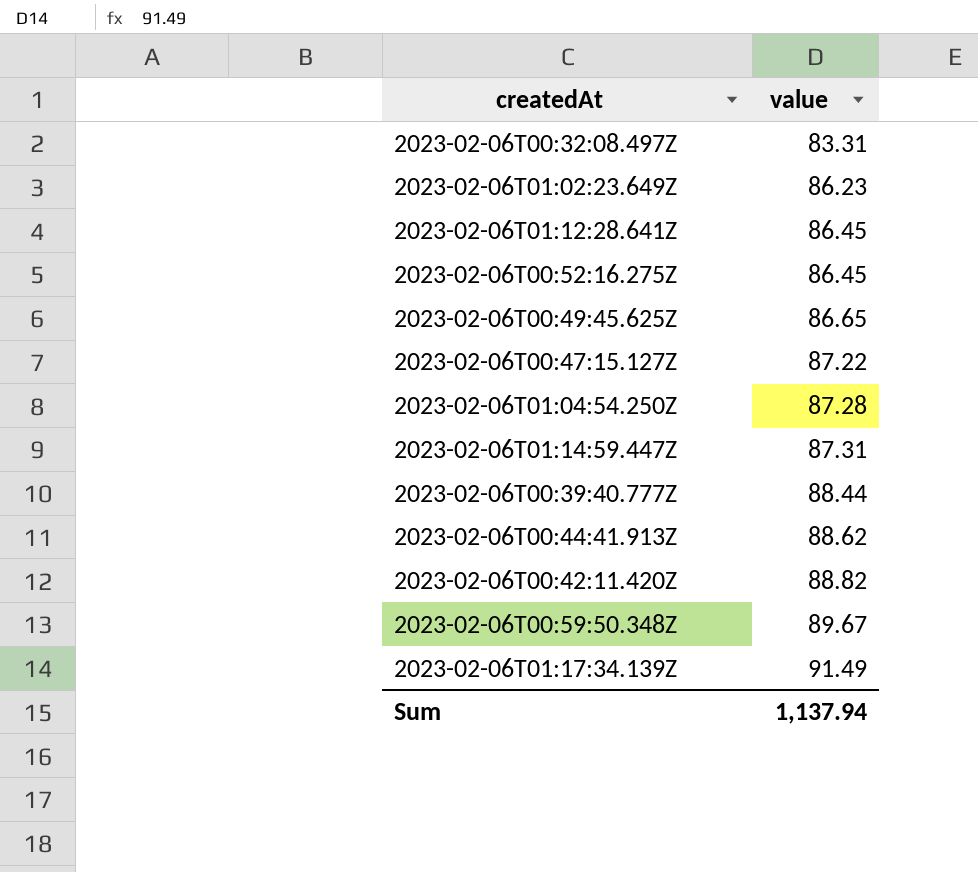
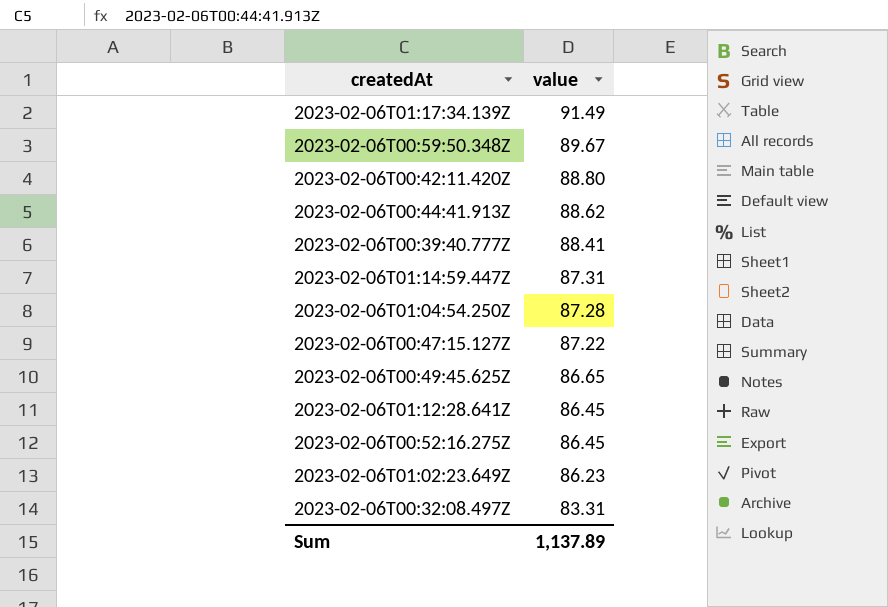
row order: value ascending -> value descending
2023-02-06T00:42:11.420Z | value: 88.82 -> 88.80
2023-02-06T00:39:40.777Z | value: 88.44 -> 88.41
Sum | value: 1,137.94 -> 1,137.89

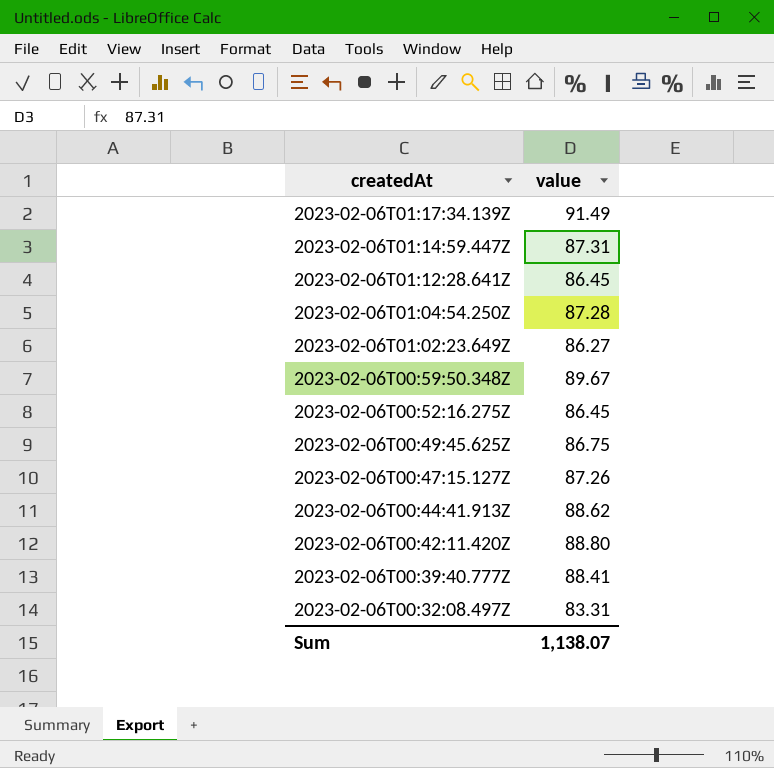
row order: value descending -> createdAt descending
2023-02-06T01:02:23.649Z | value: 86.23 -> 86.27
2023-02-06T00:49:45.625Z | value: 86.65 -> 86.75
2023-02-06T00:47:15.127Z | value: 87.22 -> 87.26
Sum | value: 1,137.89 -> 1,138.07

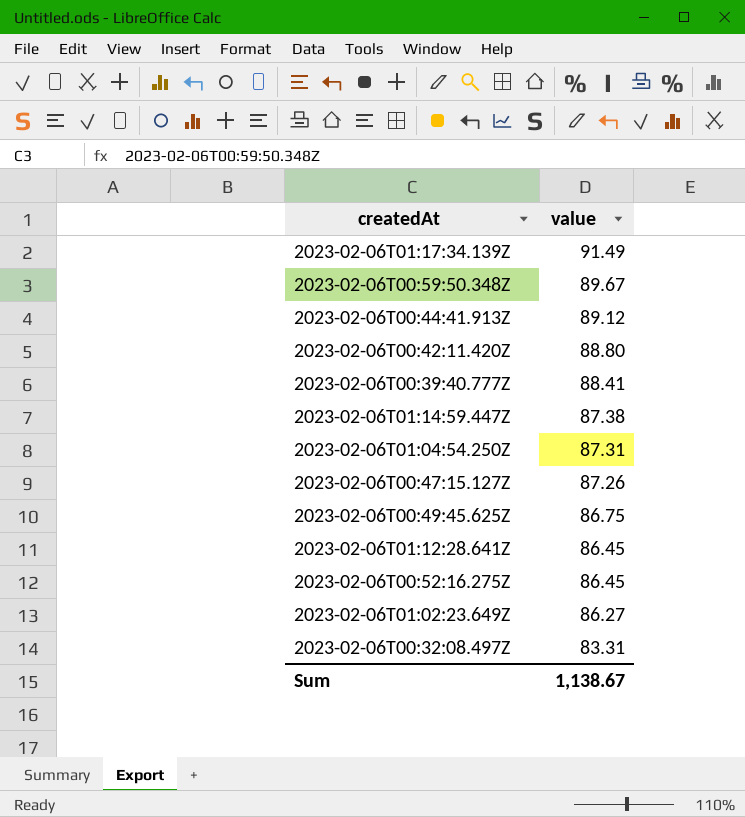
row order: createdAt descending -> value descending
2023-02-06T00:44:41.913Z | value: 88.62 -> 89.12
2023-02-06T01:14:59.447Z | value: 87.31 -> 87.38
2023-02-06T01:04:54.250Z | value: 87.28 -> 87.31
Sum | value: 1,138.07 -> 1,138.67

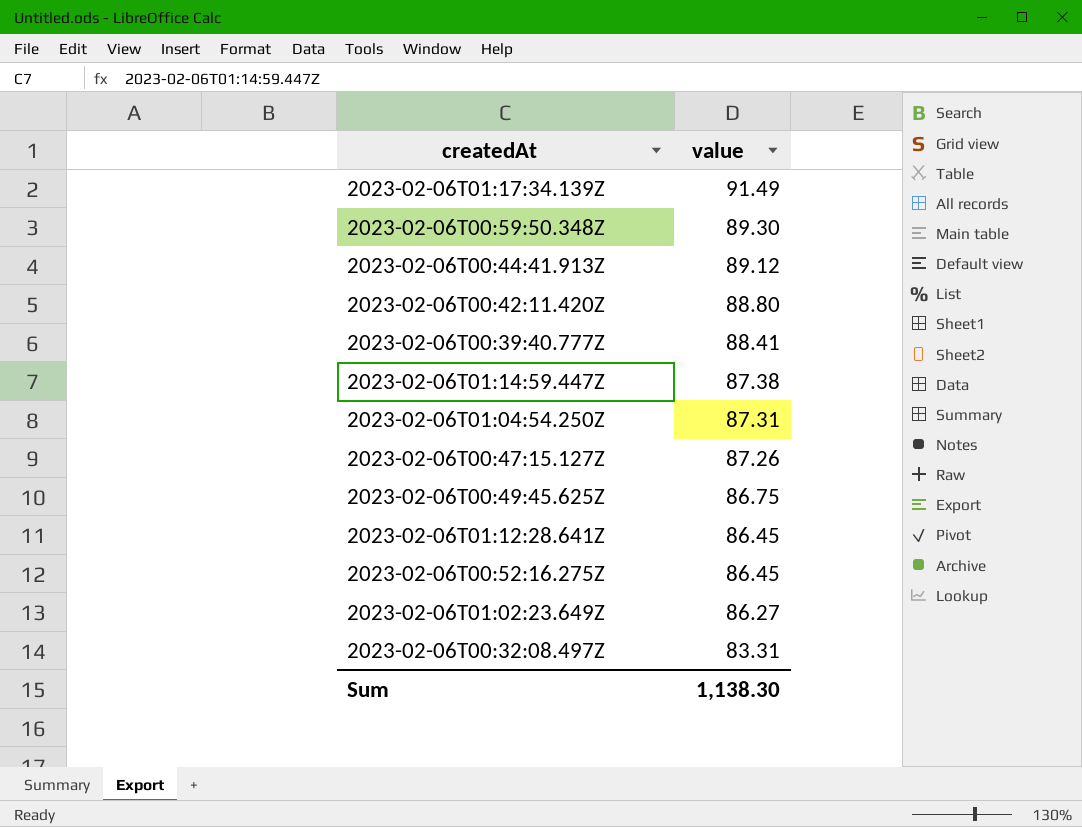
2023-02-06T00:59:50.348Z | value: 89.67 -> 89.30
Sum | value: 1,138.67 -> 1,138.30

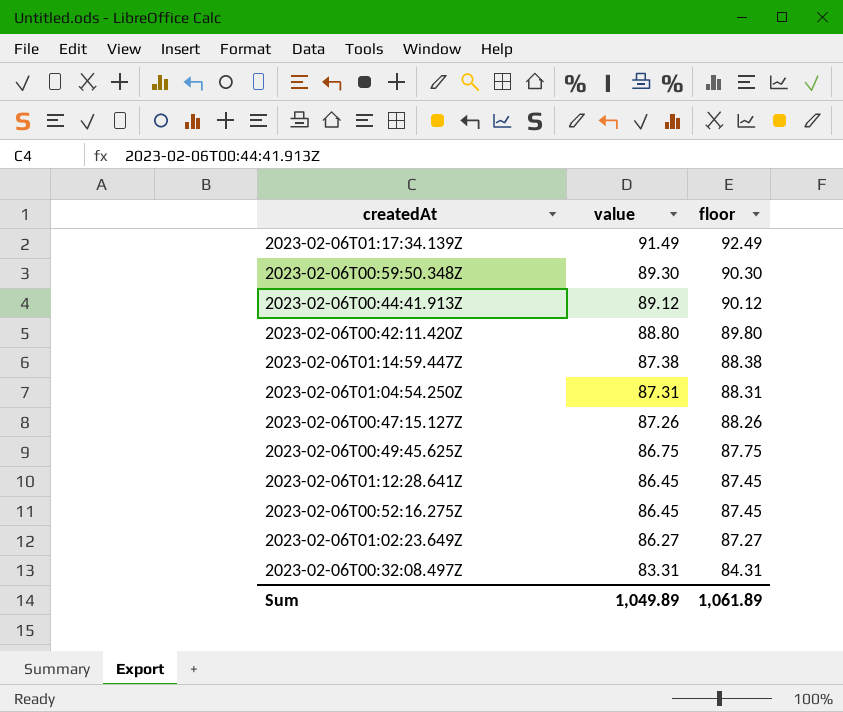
column floor | formula: none -> [value] + 1
row 2023-02-06T00:39:40.777Z: 88.41 -> none
Sum | value: 1,138.30 -> 1,049.89

